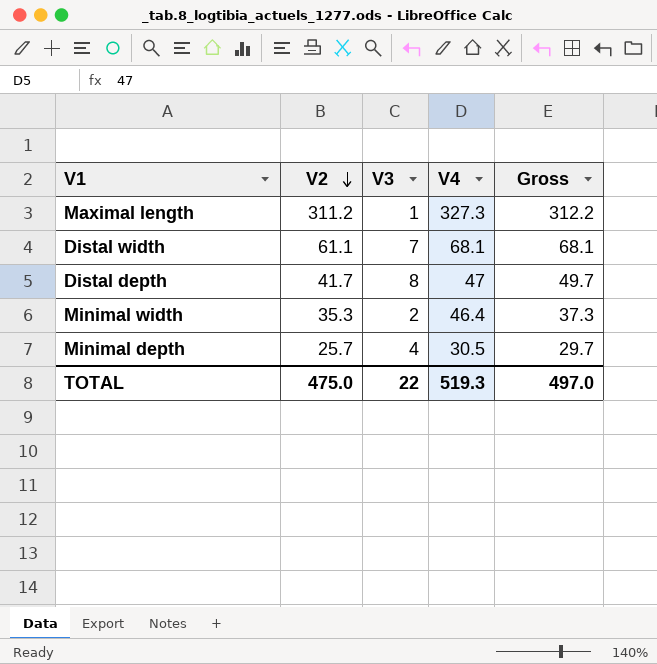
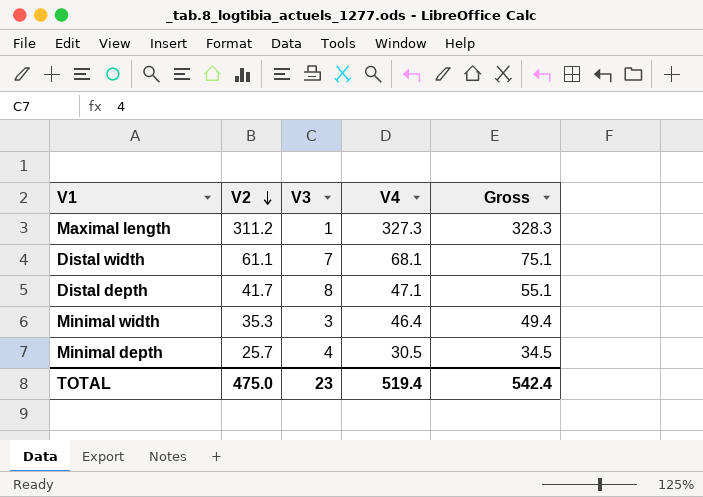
column Gross | formula: [V2] + [V3] -> [V3] + [V4]
Distal depth | V4: 47 -> 47.1
Minimal width | V3: 2 -> 3
TOTAL | V3: 22 -> 23
TOTAL | V4: 519.3 -> 519.4
TOTAL | Gross: 497.0 -> 542.4

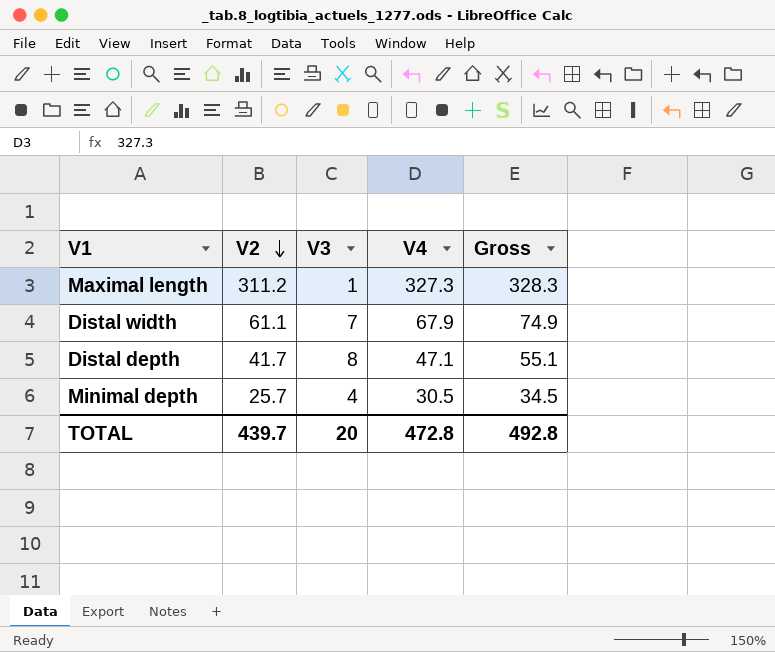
row Minimal width: 35.3 | 3 | 46.4 | 49.4 -> none
Distal width | V4: 68.1 -> 67.9
Distal width | Gross: 75.1 -> 74.9
TOTAL | V2: 475.0 -> 439.7
TOTAL | V3: 23 -> 20
TOTAL | V4: 519.4 -> 472.8
TOTAL | Gross: 542.4 -> 492.8

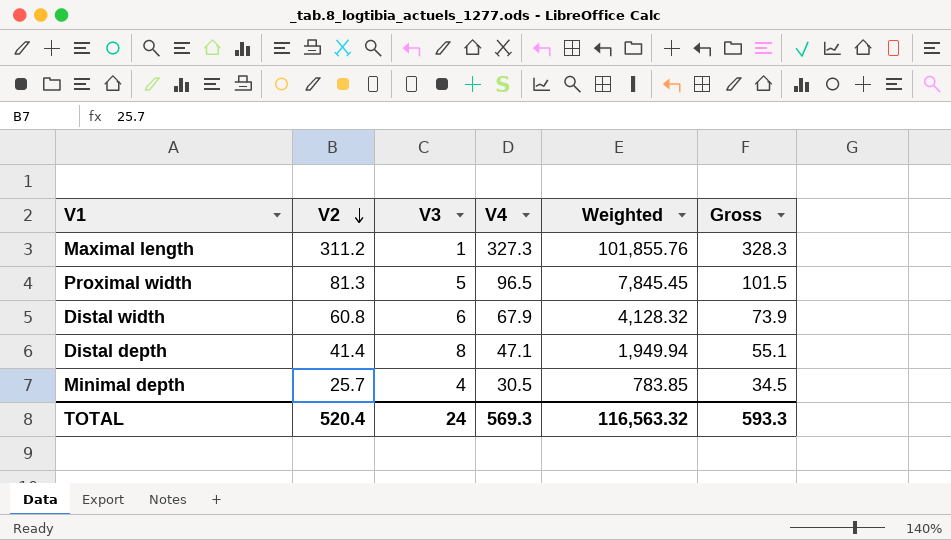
column Weighted | formula: none -> [V2] * [V4]
row Proximal width: none -> 81.3 | 5 | 96.5 | 7,845.45 | 101.5
Distal width | V2: 61.1 -> 60.8
Distal width | V3: 7 -> 6
Distal width | Gross: 74.9 -> 73.9
Distal depth | V2: 41.7 -> 41.4
TOTAL | V2: 439.7 -> 520.4
TOTAL | V3: 20 -> 24
TOTAL | V4: 472.8 -> 569.3
TOTAL | Gross: 492.8 -> 593.3

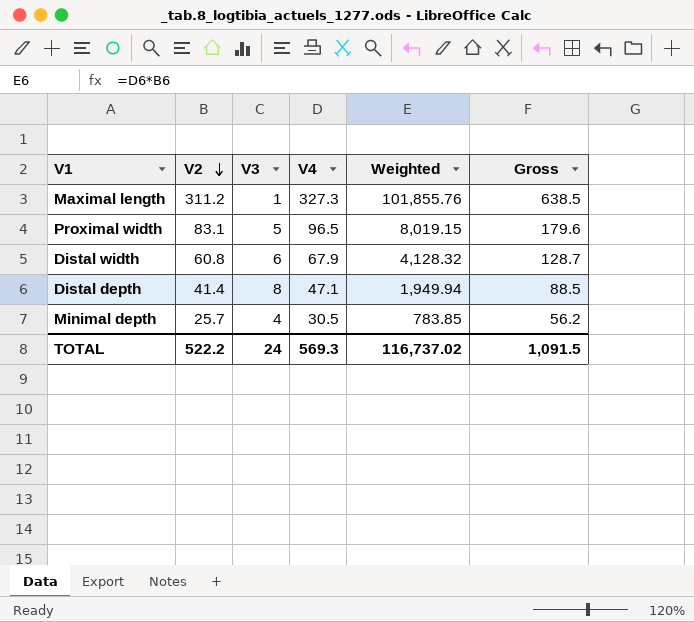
column Gross | formula: [V3] + [V4] -> [V2] + [V4]
Proximal width | V2: 81.3 -> 83.1
Proximal width | Weighted: 7,845.45 -> 8,019.15
TOTAL | V2: 520.4 -> 522.2
TOTAL | Weighted: 116,563.32 -> 116,737.02
TOTAL | Gross: 593.3 -> 1,091.5

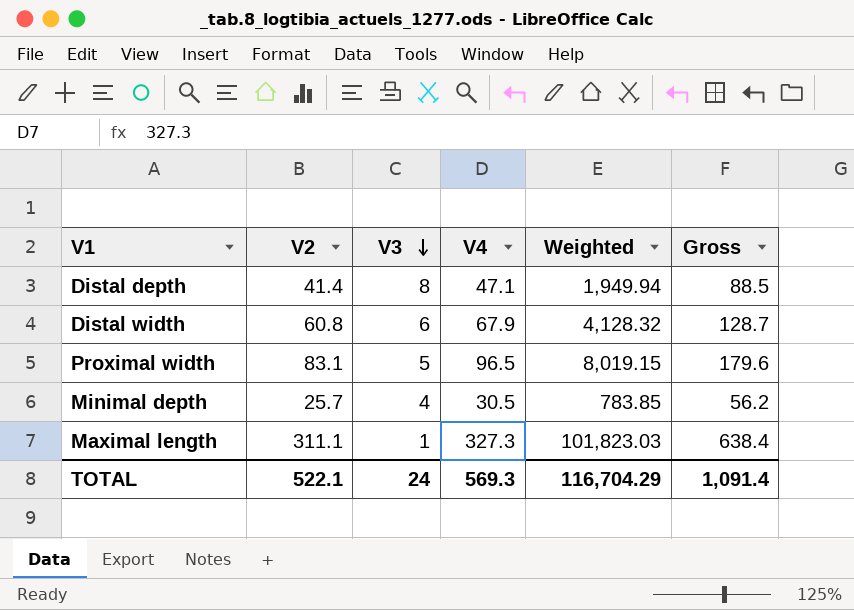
row order: V2 descending -> V3 descending
Maximal length | V2: 311.2 -> 311.1
Maximal length | Weighted: 101,855.76 -> 101,823.03
Maximal length | Gross: 638.5 -> 638.4
TOTAL | V2: 522.2 -> 522.1
TOTAL | Weighted: 116,737.02 -> 116,704.29
TOTAL | Gross: 1,091.5 -> 1,091.4

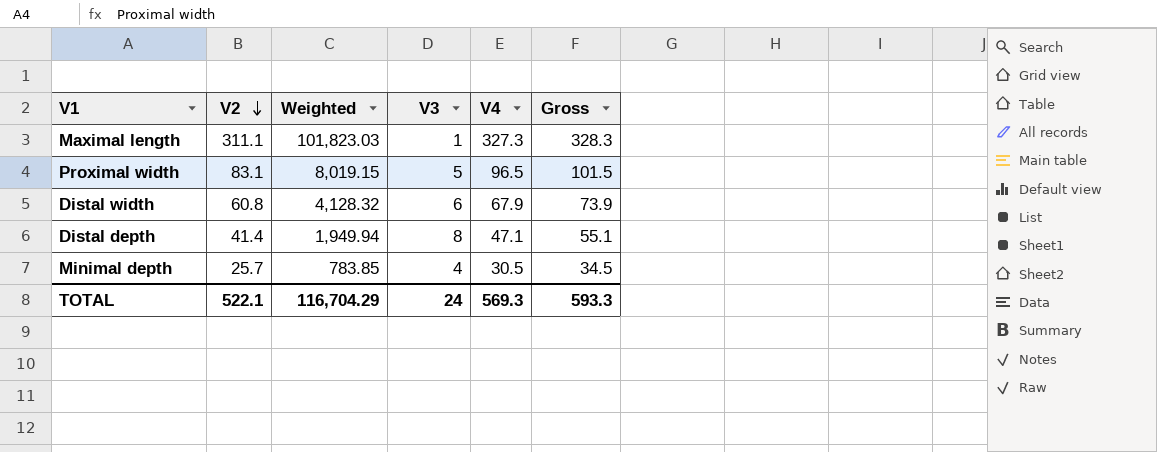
row order: V3 descending -> V2 descending
column Weighted | position: 5 -> 3
column Gross | formula: [V2] + [V4] -> [V3] + [V4]
TOTAL | Gross: 1,091.4 -> 593.3

